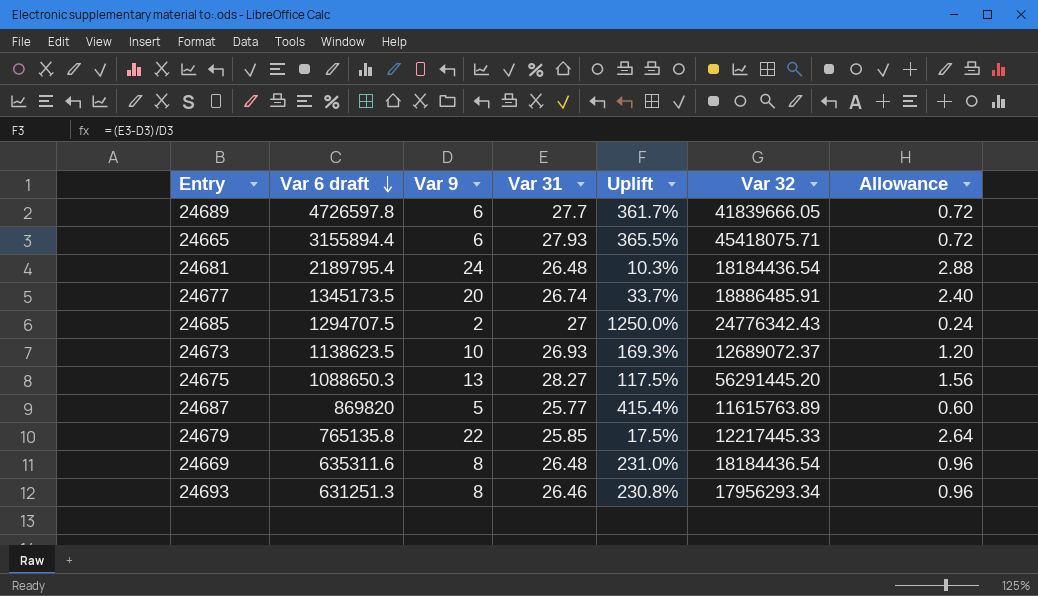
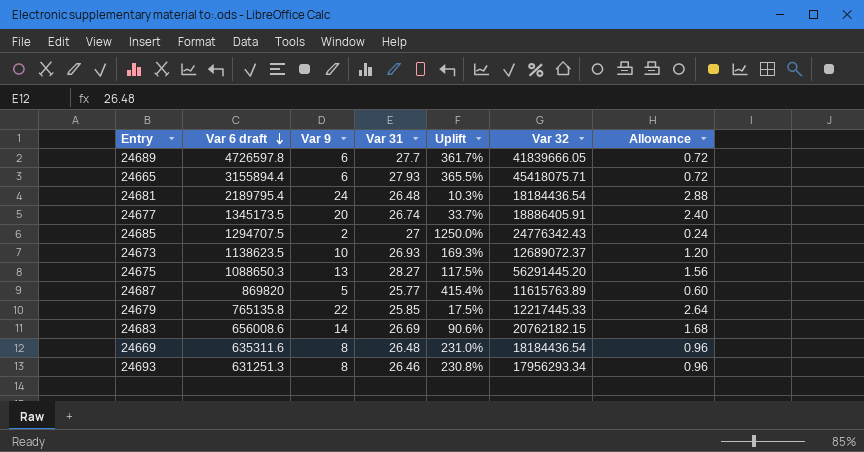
24677 | Var 32: 18886485.91 -> 18886405.91
row 24683: none -> 656008.6 | 14 | 26.69 | 90.6% | 20762182.15 | 1.68

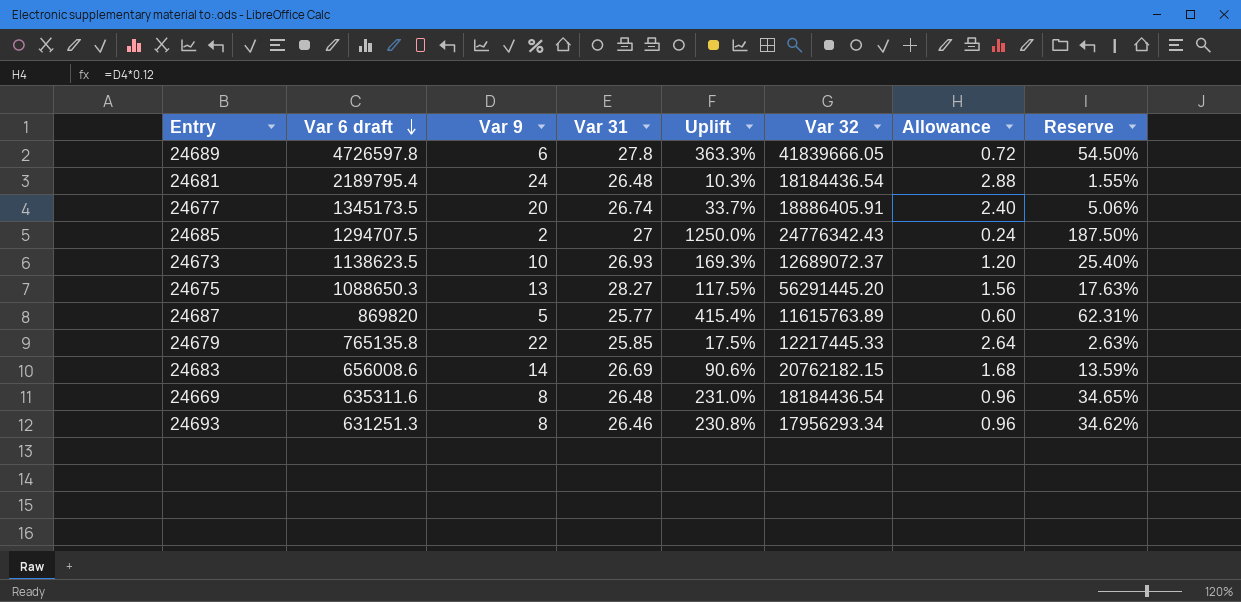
column Reserve | formula: none -> [Uplift] * 0.15
row 24665: 3155894.4 | 6 | 27.93 | 365.5% | 45418075.71 | 0.72 -> none
24689 | Var 31: 27.7 -> 27.8
24689 | Uplift: 361.7% -> 363.3%

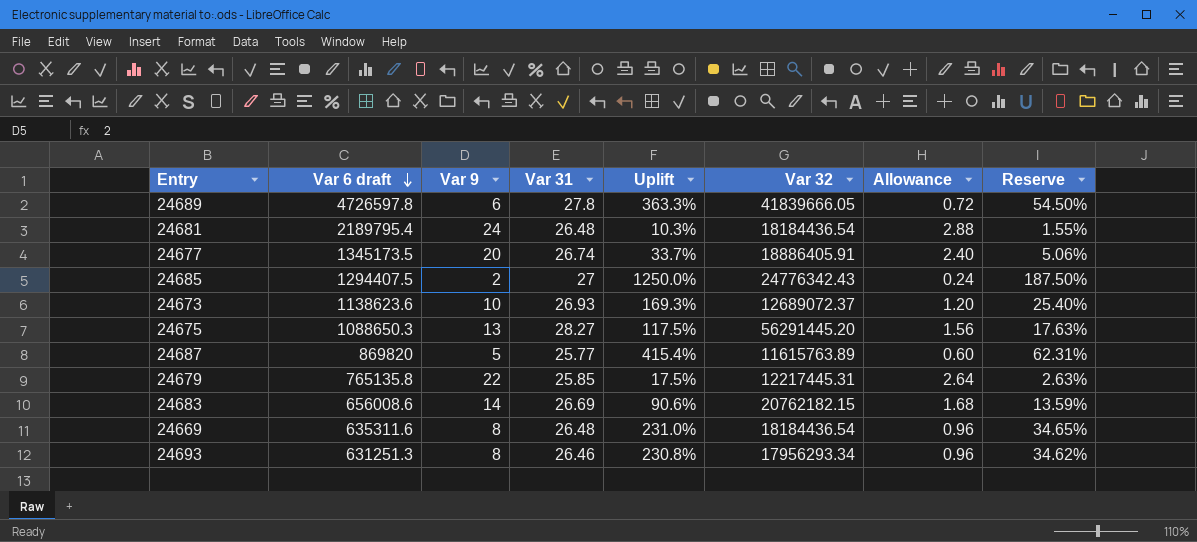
24685 | Var 6 draft: 1294707.5 -> 1294407.5
24673 | Var 6 draft: 1138623.5 -> 1138623.6
24679 | Var 32: 12217445.33 -> 12217445.31

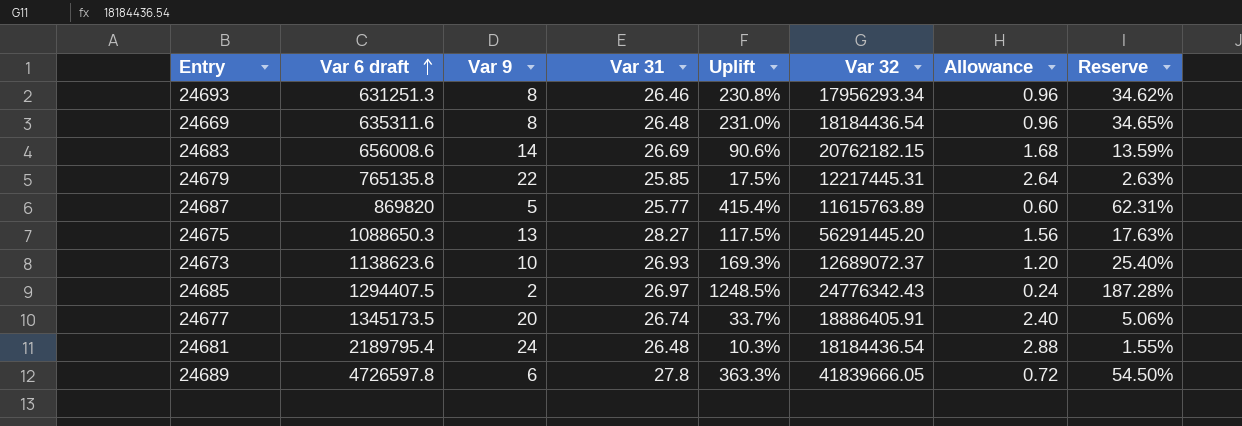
row order: Var 6 draft descending -> Var 6 draft ascending
24685 | Var 31: 27 -> 26.97
24685 | Uplift: 1250.0% -> 1248.5%
24685 | Reserve: 187.50% -> 187.28%

